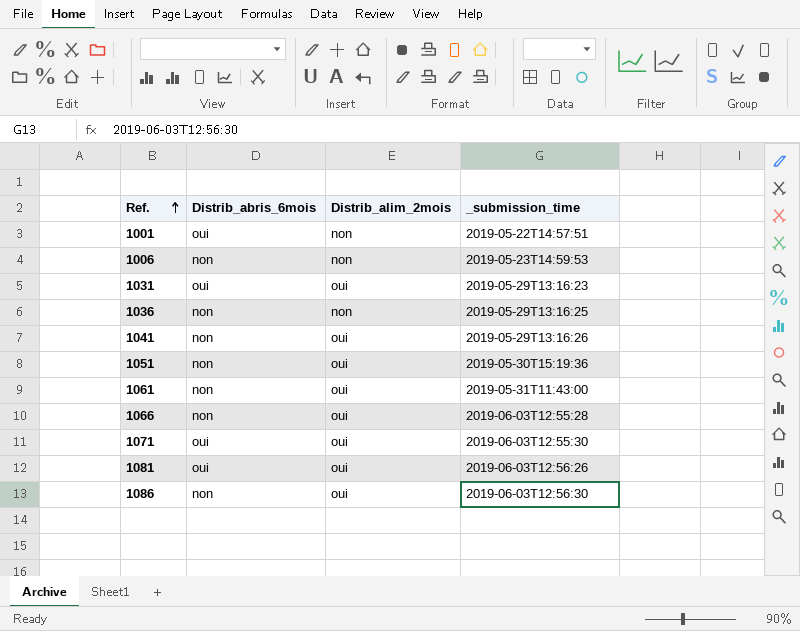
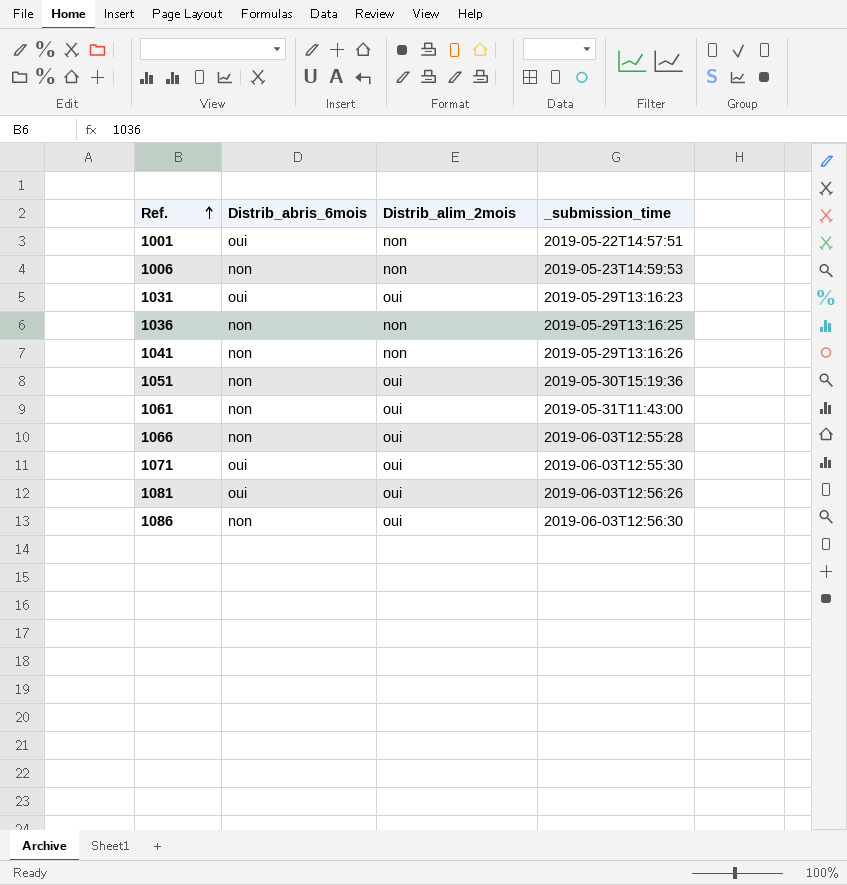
1041 | Distrib_alim_2mois: oui -> non

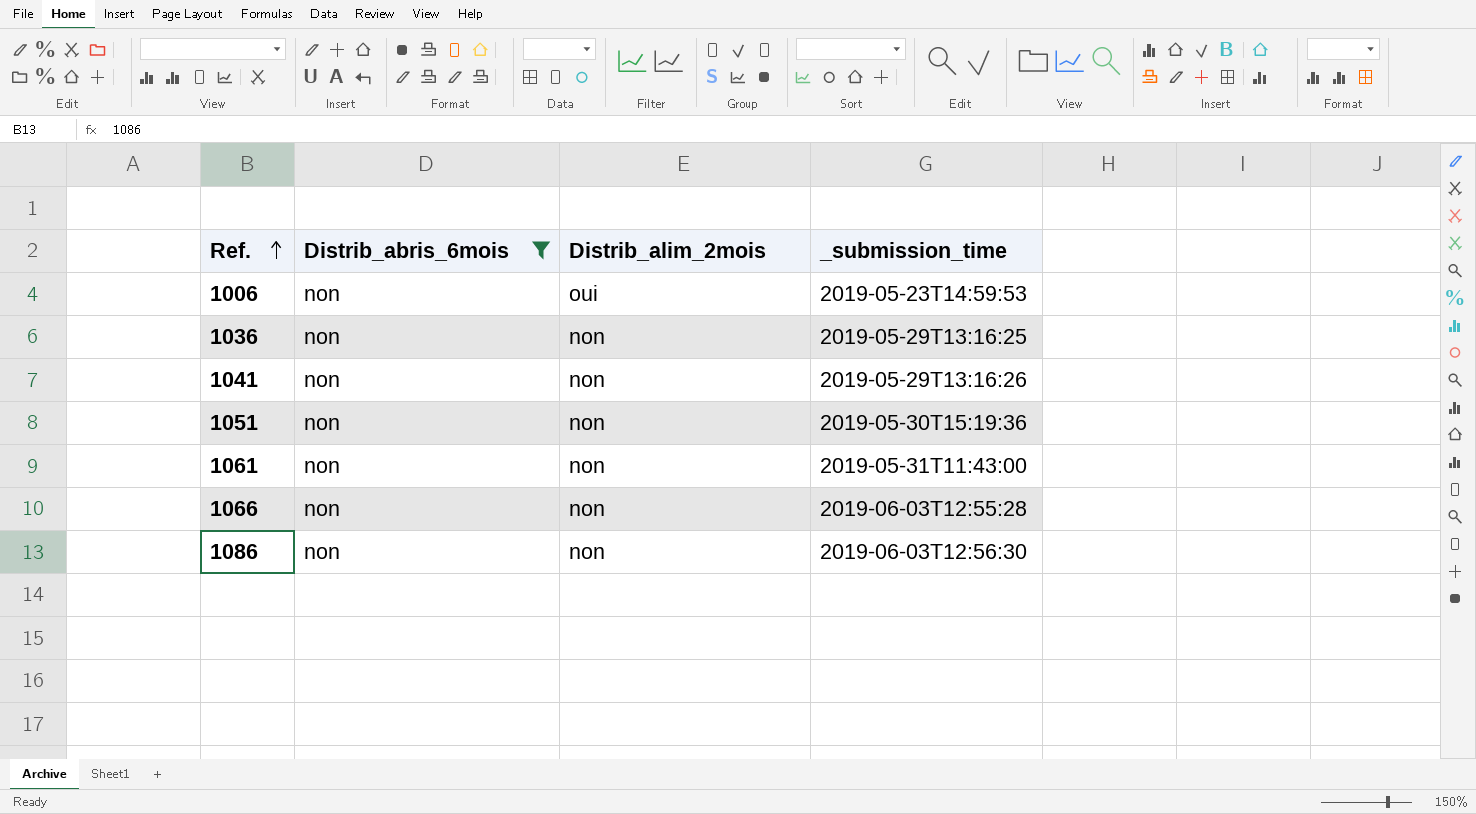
filter: none -> Distrib_abris_6mois = non
1006 | Distrib_alim_2mois: non -> oui
1051 | Distrib_alim_2mois: oui -> non
1061 | Distrib_alim_2mois: oui -> non
1066 | Distrib_alim_2mois: oui -> non
1086 | Distrib_alim_2mois: oui -> non

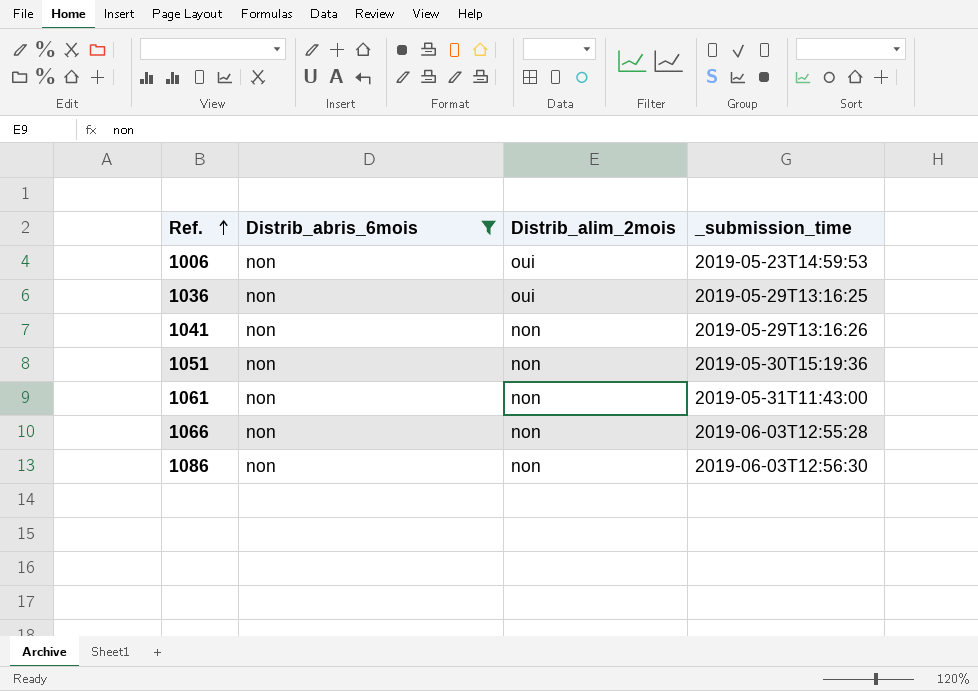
1036 | Distrib_alim_2mois: non -> oui

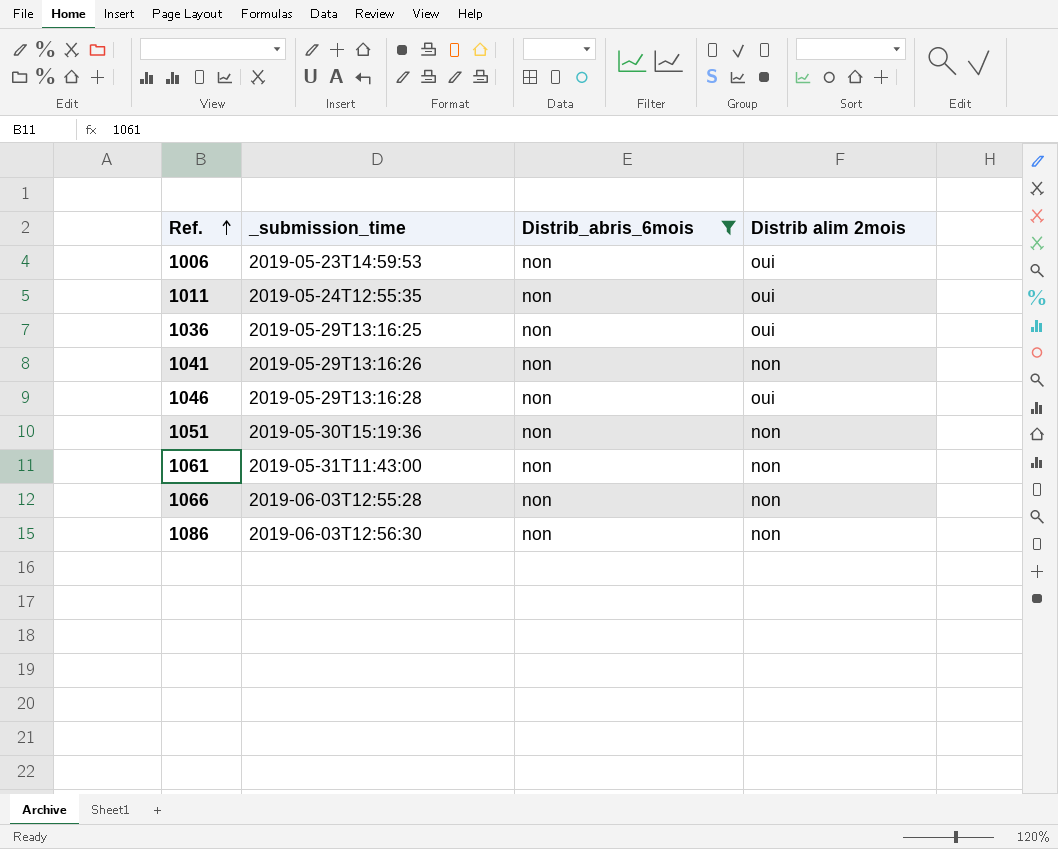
column _submission_time | position: 4 -> 2
column name: Distrib_alim_2mois -> Distrib alim 2mois
row 1011: none -> 2019-05-24T12:55:35 | non | oui
row 1046: none -> 2019-05-29T13:16:28 | non | oui

